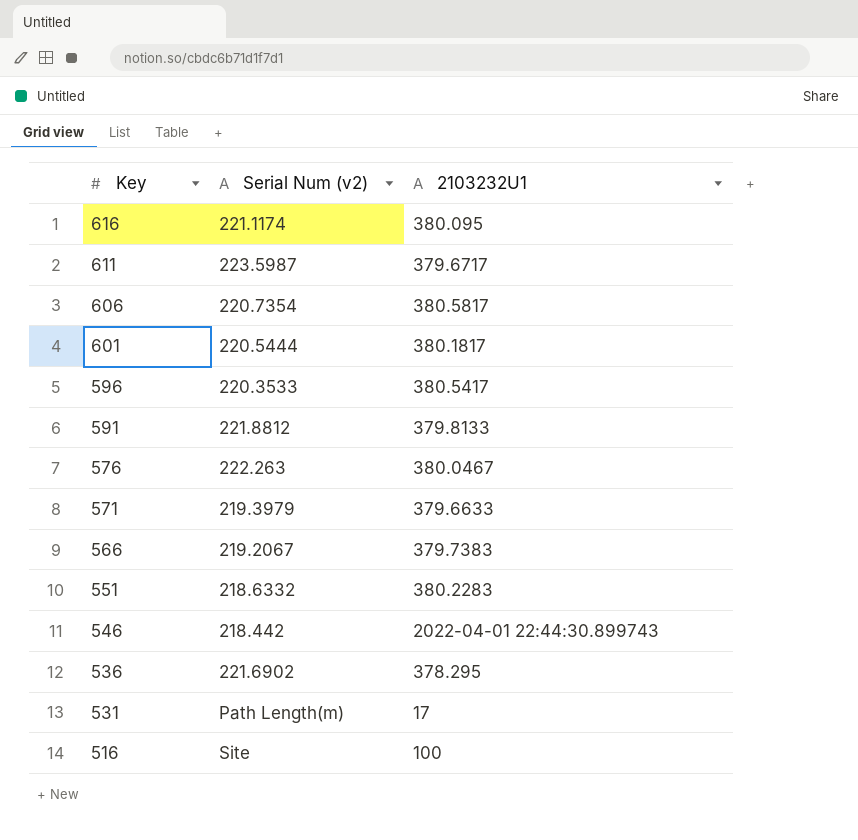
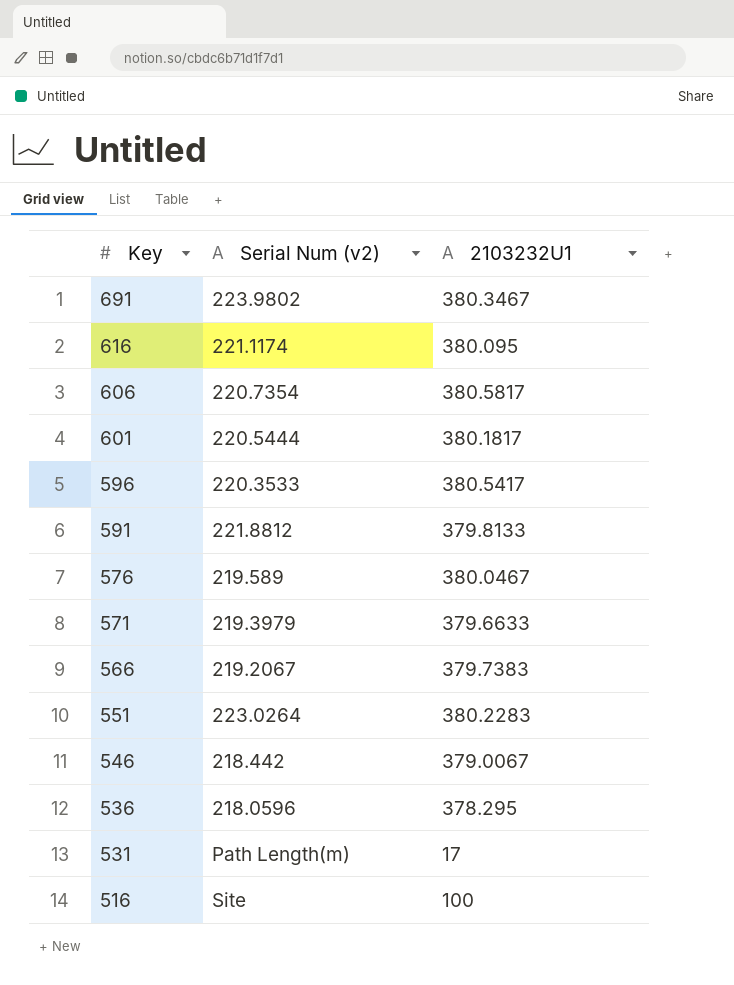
row 611: 223.5987 | 379.6717 -> none
row 691: none -> 223.9802 | 380.3467
576 | Serial Num (v2): 222.263 -> 219.589
551 | Serial Num (v2): 218.6332 -> 223.0264
546 | 2103232U1: 2022-04-01 22:44:30.899743 -> 379.0067
536 | Serial Num (v2): 221.6902 -> 218.0596

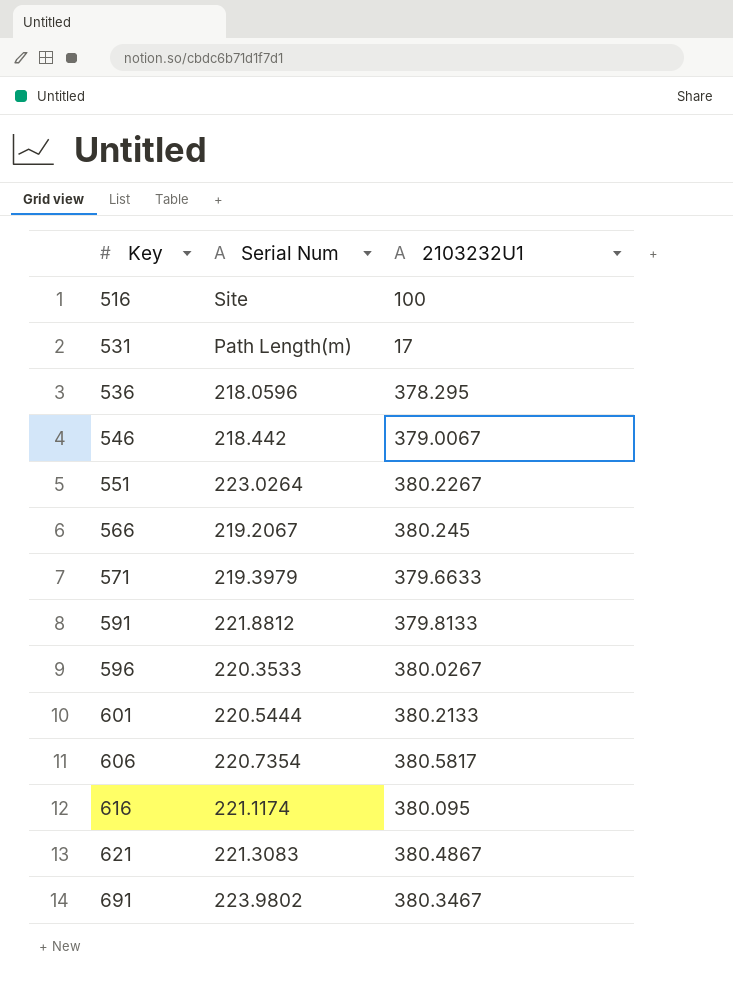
row order: Key descending -> Key ascending
column name: Serial Num (v2) -> Serial Num
row 576: 219.589 | 380.0467 -> none
551 | 2103232U1: 380.2283 -> 380.2267
566 | 2103232U1: 379.7383 -> 380.245
596 | 2103232U1: 380.5417 -> 380.0267
601 | 2103232U1: 380.1817 -> 380.2133
row 621: none -> 221.3083 | 380.4867

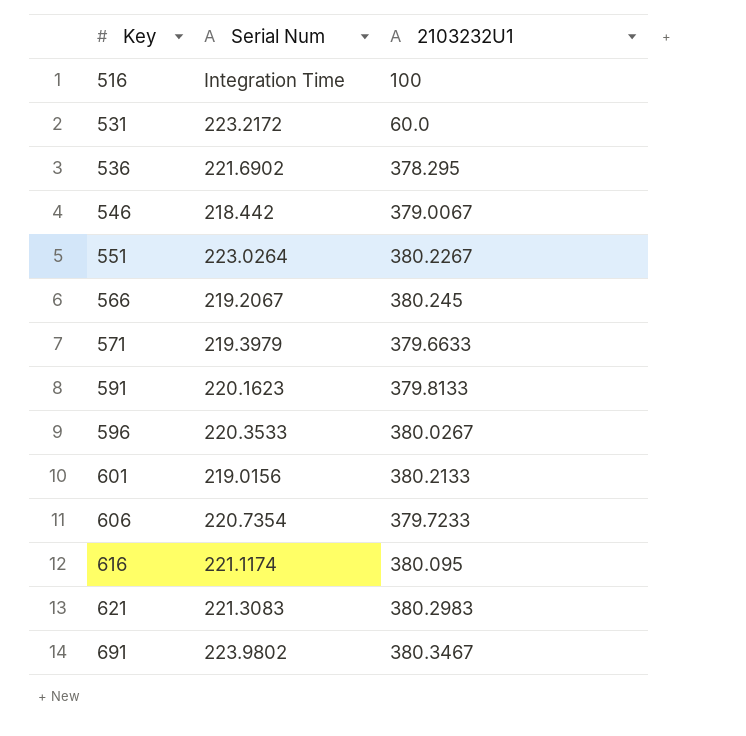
516 | Serial Num: Site -> Integration Time
531 | Serial Num: Path Length(m) -> 223.2172
531 | 2103232U1: 17 -> 60.0
536 | Serial Num: 218.0596 -> 221.6902
591 | Serial Num: 221.8812 -> 220.1623
601 | Serial Num: 220.5444 -> 219.0156
606 | 2103232U1: 380.5817 -> 379.7233
621 | 2103232U1: 380.4867 -> 380.2983

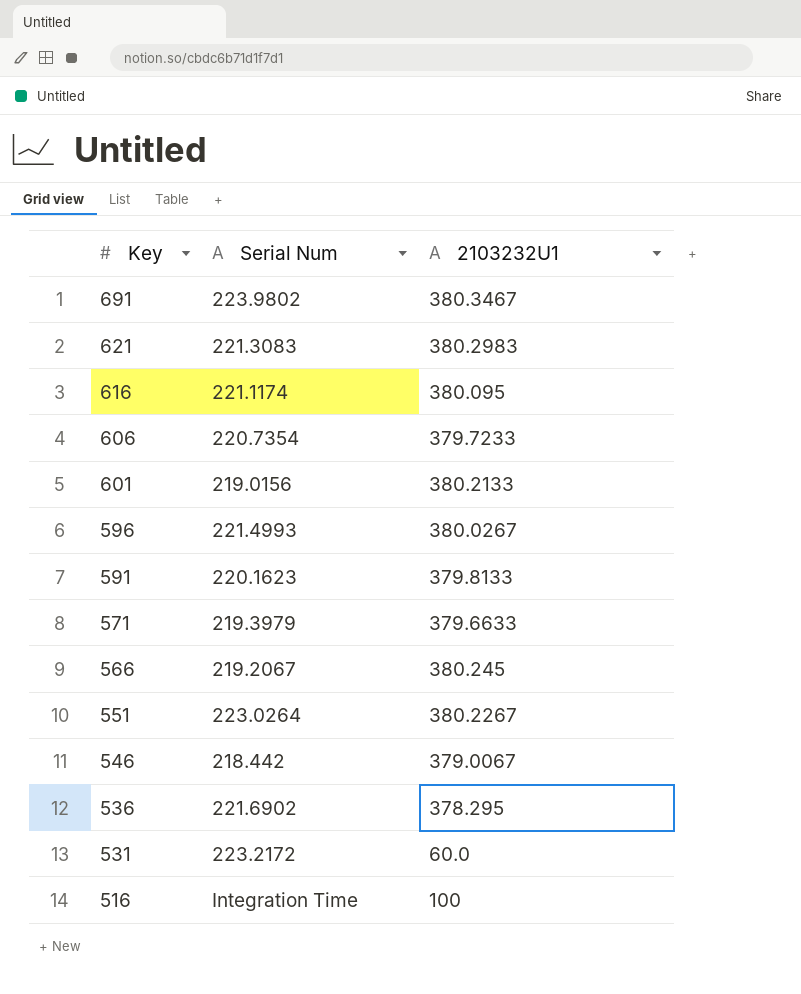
row order: Key ascending -> Key descending
596 | Serial Num: 220.3533 -> 221.4993

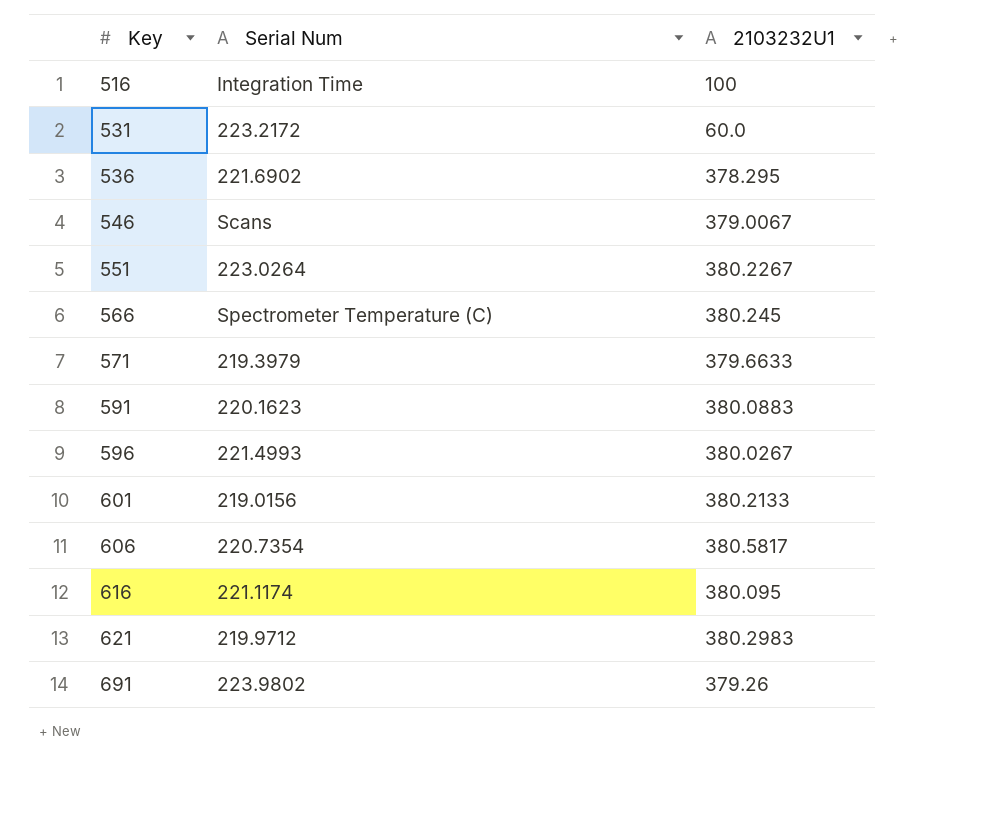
row order: Key descending -> Key ascending
546 | Serial Num: 218.442 -> Scans
566 | Serial Num: 219.2067 -> Spectrometer Temperature (C)
591 | 2103232U1: 379.8133 -> 380.0883
606 | 2103232U1: 379.7233 -> 380.5817
621 | Serial Num: 221.3083 -> 219.9712
691 | 2103232U1: 380.3467 -> 379.26

